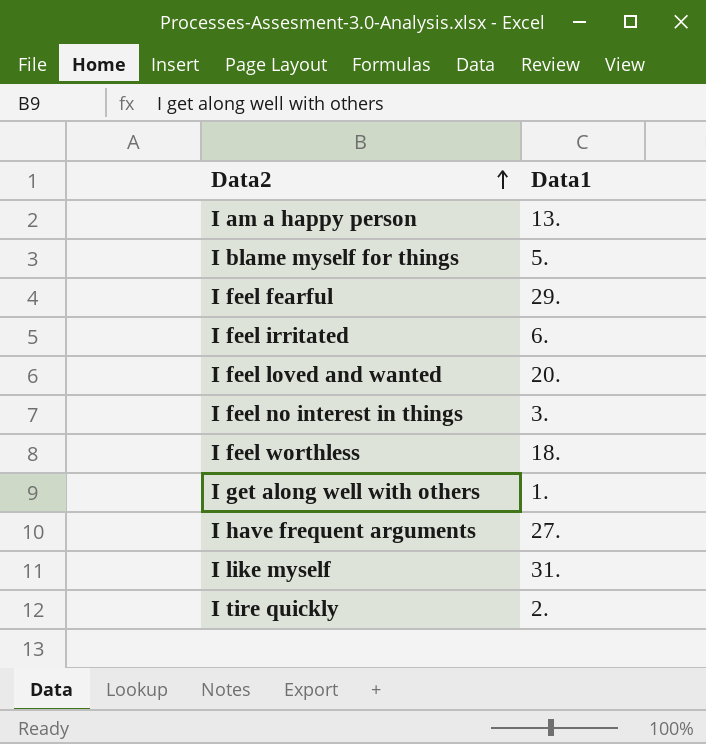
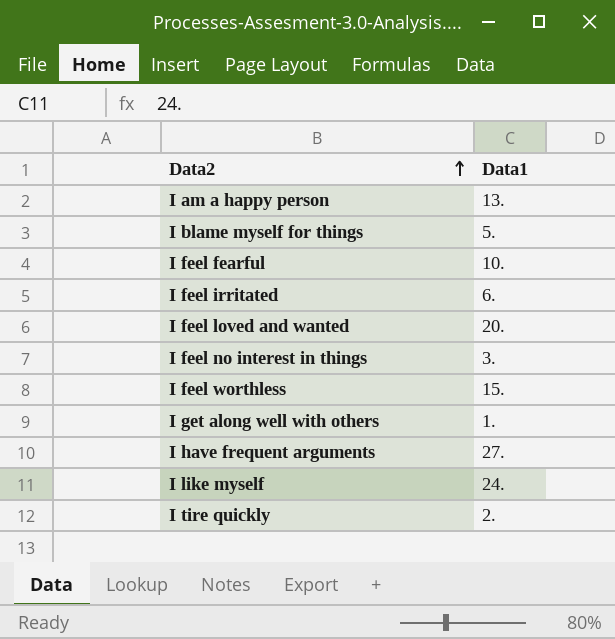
I feel fearful | Data1: 29. -> 10.
I feel worthless | Data1: 18. -> 15.
I like myself | Data1: 31. -> 24.

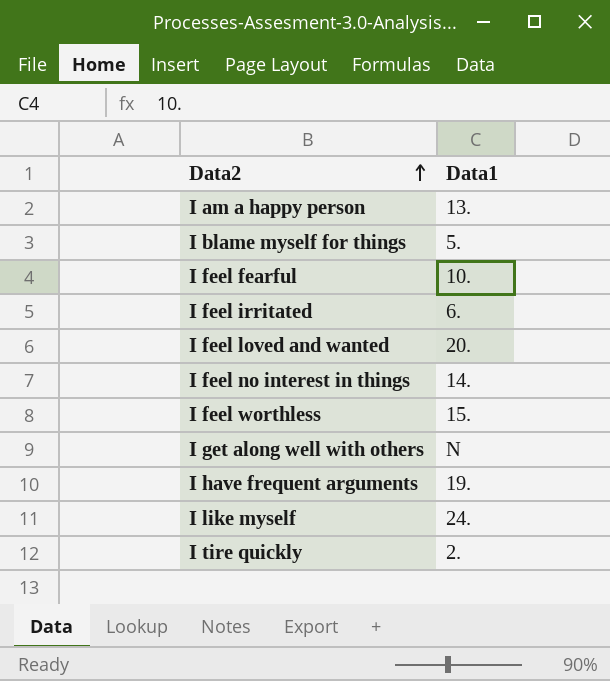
I feel no interest in things | Data1: 3. -> 14.
I get along well with others | Data1: 1. -> N
I have frequent arguments | Data1: 27. -> 19.

